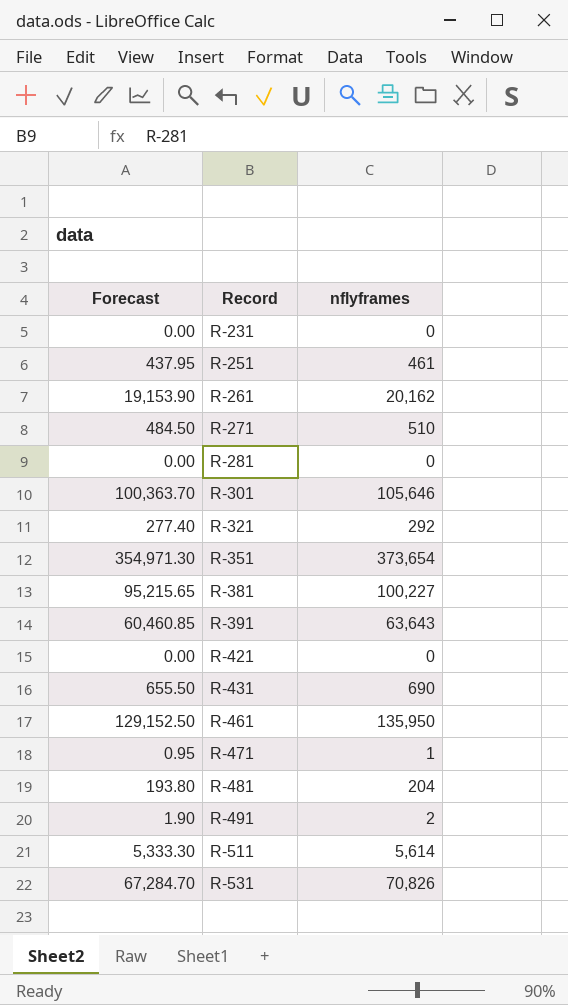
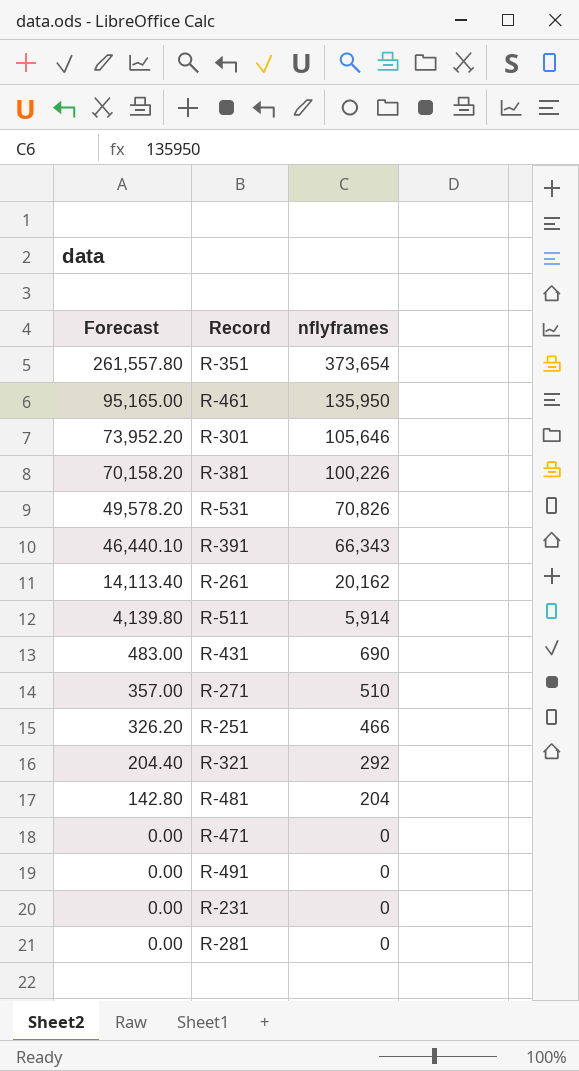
row order: Record ascending -> Forecast descending
column Forecast | formula: [nflyframes] * 0.95 -> [nflyframes] * 0.7
row R-421: 0.00 | 0 -> none
R-381 | nflyframes: 100,227 -> 100,226
R-391 | nflyframes: 63,643 -> 66,343
R-511 | nflyframes: 5,614 -> 5,914
R-251 | nflyframes: 461 -> 466
R-471 | nflyframes: 1 -> 0
R-491 | nflyframes: 2 -> 0

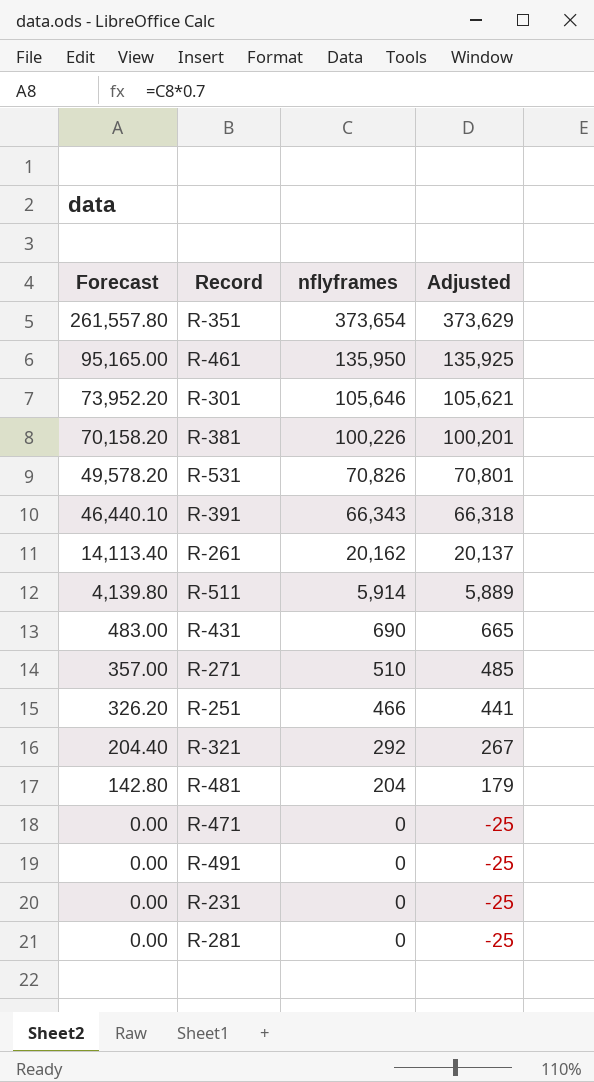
column Adjusted | formula: none -> [nflyframes] - 25

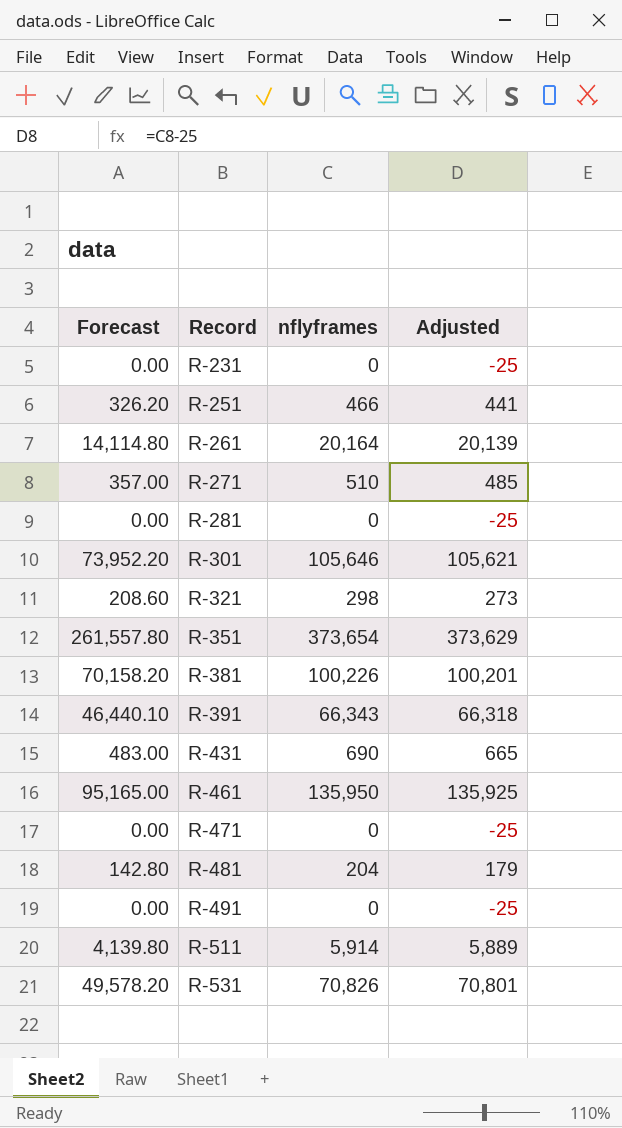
row order: Forecast descending -> Record ascending
R-261 | Forecast: 14,113.40 -> 14,114.80
R-261 | nflyframes: 20,162 -> 20,164
R-261 | Adjusted: 20,137 -> 20,139
R-321 | Forecast: 204.40 -> 208.60
R-321 | nflyframes: 292 -> 298
R-321 | Adjusted: 267 -> 273

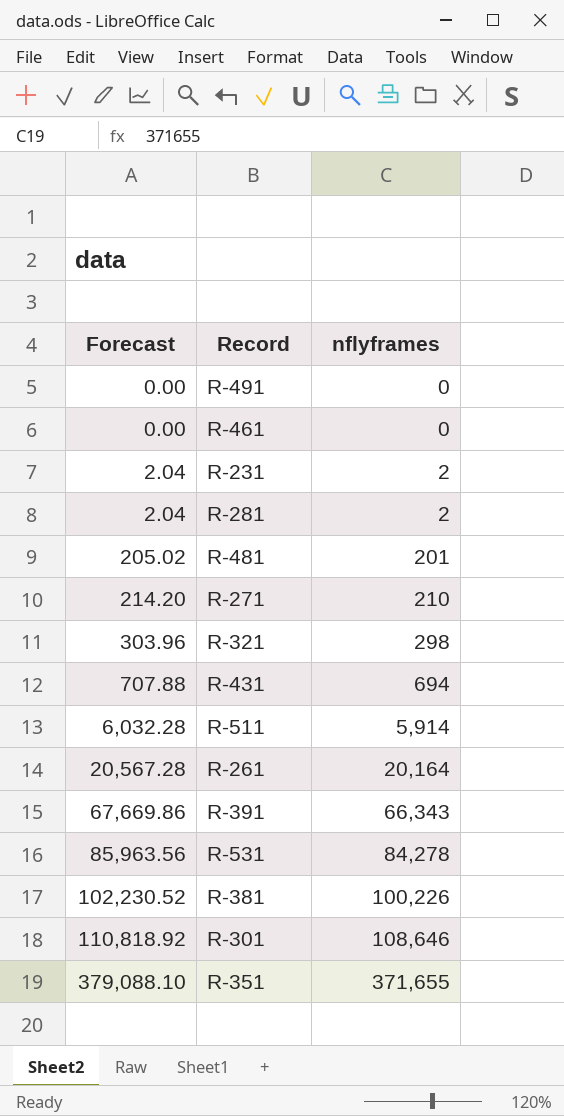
row order: Record ascending -> Forecast ascending
column Adjusted | formula: [nflyframes] - 25 -> none
column Forecast | formula: [nflyframes] * 0.7 -> [nflyframes] * 1.02
row R-251: 326.20 | 466 | 441 -> none
row R-471: 0.00 | 0 | -25 -> none
R-461 | nflyframes: 135,950 -> 0
R-231 | nflyframes: 0 -> 2
R-281 | nflyframes: 0 -> 2
R-481 | nflyframes: 204 -> 201
R-271 | nflyframes: 510 -> 210
R-431 | nflyframes: 690 -> 694
R-531 | nflyframes: 70,826 -> 84,278
R-301 | nflyframes: 105,646 -> 108,646
R-351 | nflyframes: 373,654 -> 371,655

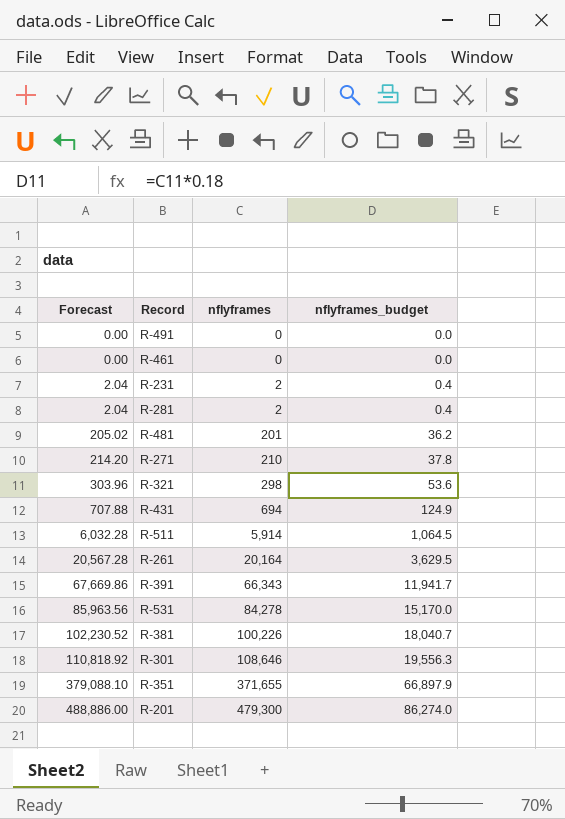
column nflyframes_budget | formula: none -> [nflyframes] * 0.18
row R-201: none -> 488,886.00 | 479,300 | 86,274.0

